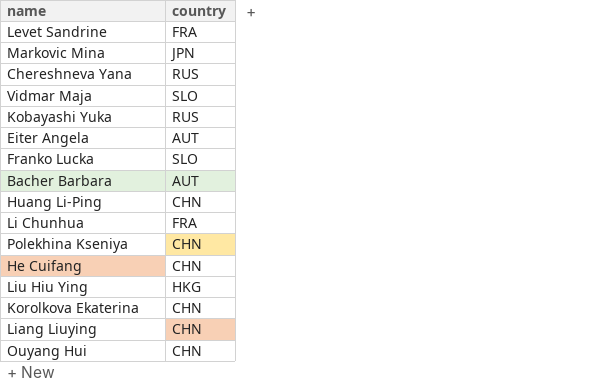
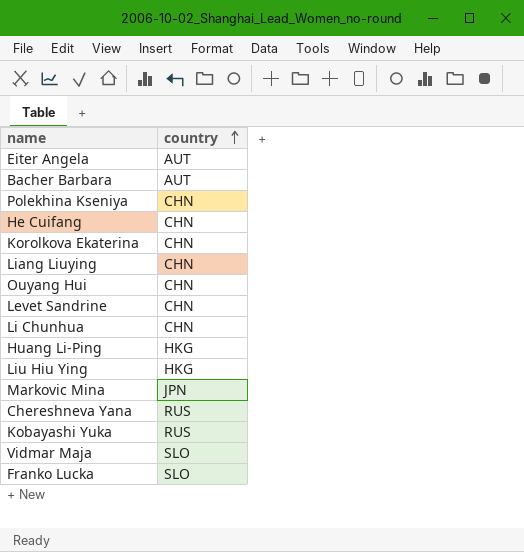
row order: none -> country ascending
Levet Sandrine | country: FRA -> CHN
Li Chunhua | country: FRA -> CHN
Huang Li-Ping | country: CHN -> HKG

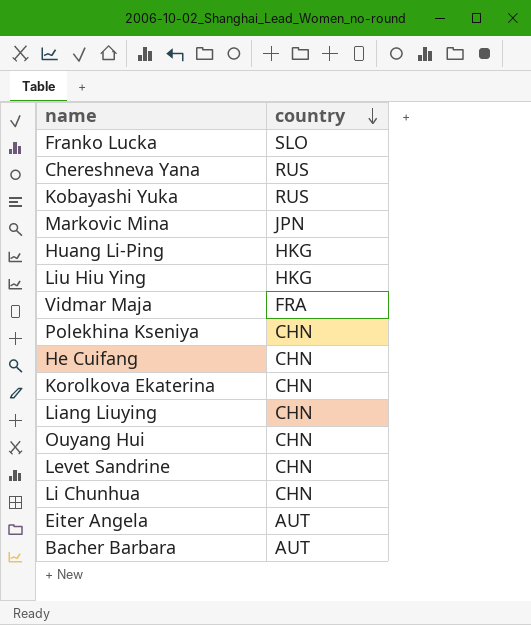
row order: country ascending -> country descending
Vidmar Maja | country: SLO -> FRA

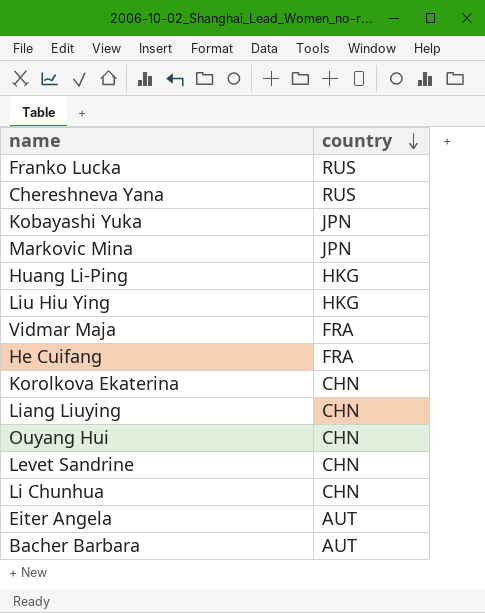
row Polekhina Kseniya: CHN -> none
Franko Lucka | country: SLO -> RUS
Kobayashi Yuka | country: RUS -> JPN
He Cuifang | country: CHN -> FRA

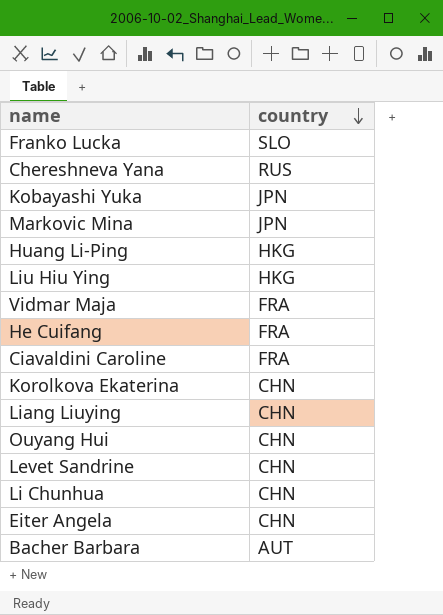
Franko Lucka | country: RUS -> SLO
row Ciavaldini Caroline: none -> FRA
Eiter Angela | country: AUT -> CHN

